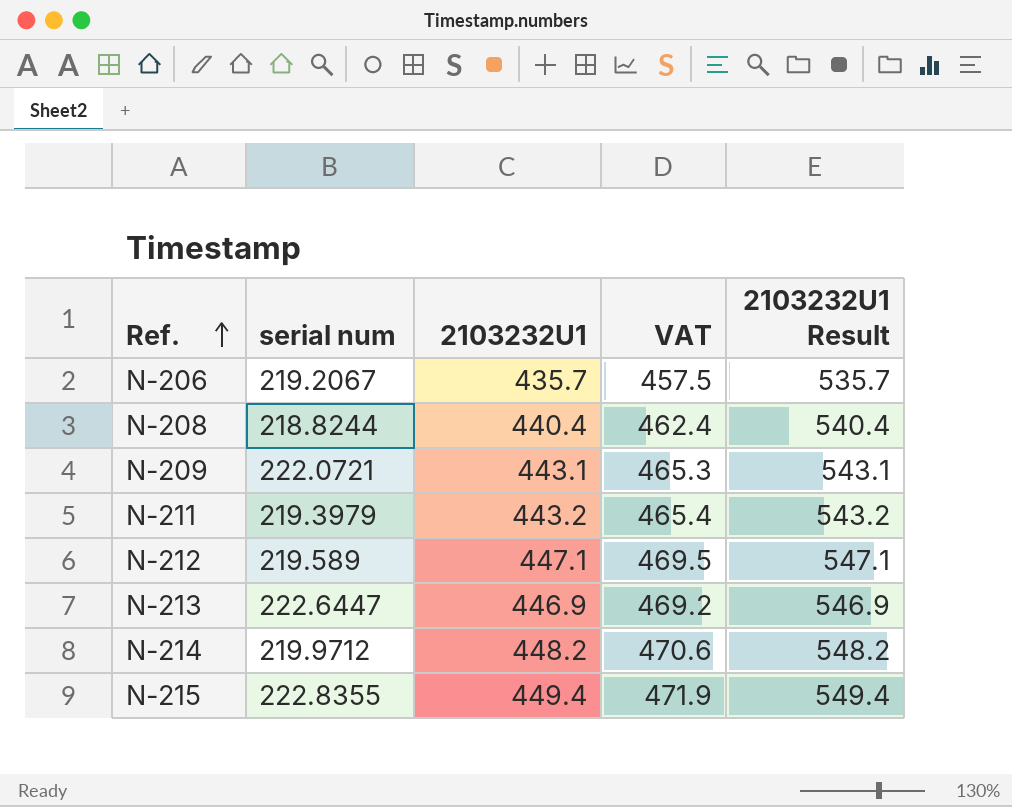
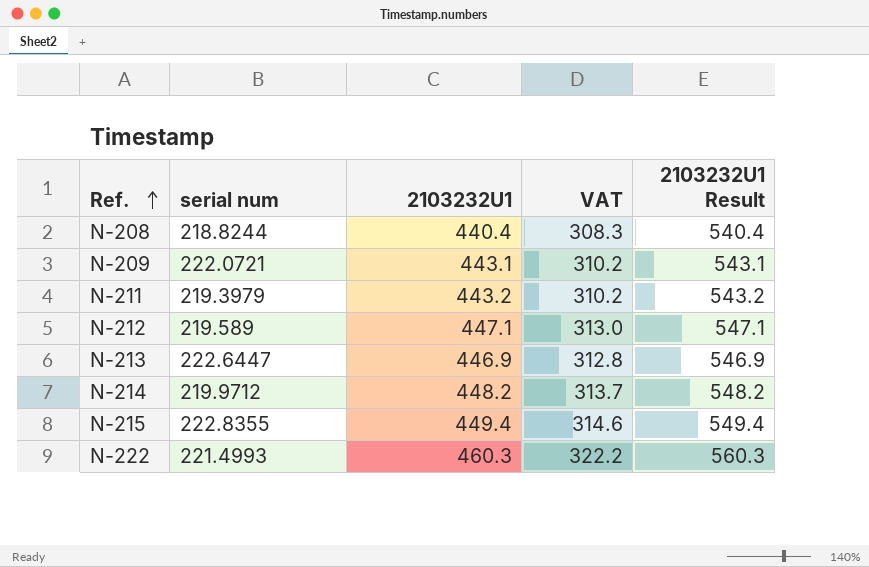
column VAT | formula: [2103232U1] * 1.05 -> [2103232U1] * 0.7
row N-206: 219.2067 | 435.7 | 457.5 | 535.7 -> none
row N-222: none -> 221.4993 | 460.3 | 322.2 | 560.3

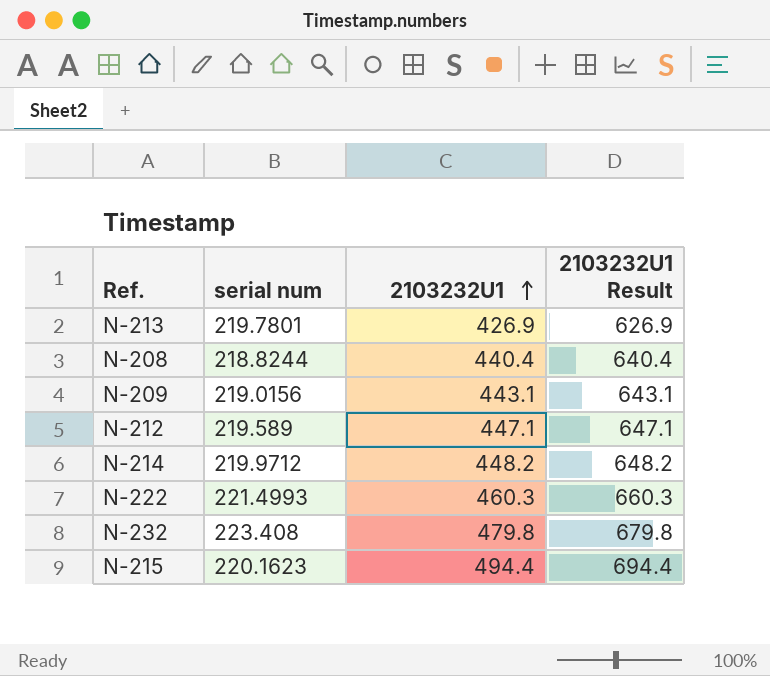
row order: Ref. ascending -> 2103232U1 ascending
column VAT | formula: [2103232U1] * 0.7 -> none
column 2103232U1 Result | formula: [2103232U1] + 100 -> [2103232U1] + 200
row N-211: 219.3979 | 443.2 | 310.2 | 543.2 -> none
N-213 | serial num: 222.6447 -> 219.7801
N-213 | 2103232U1: 446.9 -> 426.9
N-209 | serial num: 222.0721 -> 219.0156
row N-232: none -> 223.408 | 479.8 | 679.8
N-215 | serial num: 222.8355 -> 220.1623
N-215 | 2103232U1: 449.4 -> 494.4

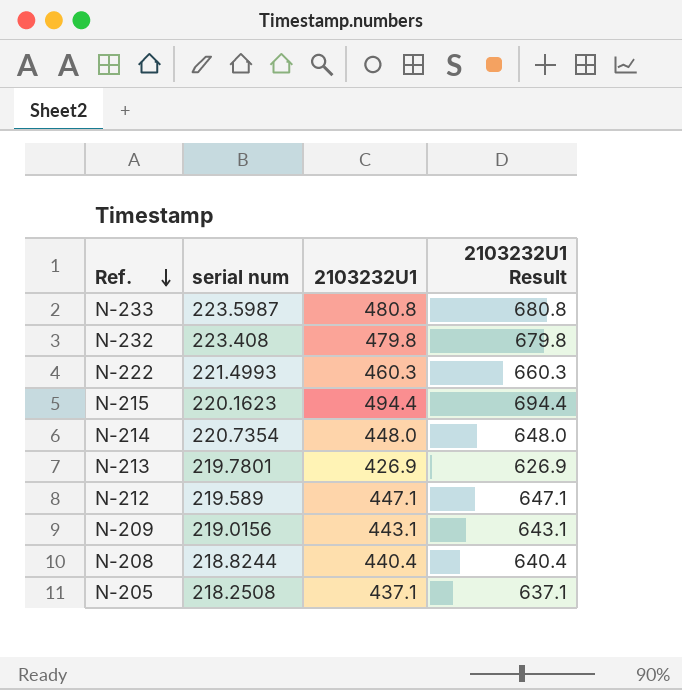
row order: 2103232U1 ascending -> Ref. descending
row N-233: none -> 223.5987 | 480.8 | 680.8
N-214 | serial num: 219.9712 -> 220.7354
N-214 | 2103232U1: 448.2 -> 448.0
N-214 | 2103232U1 Result: 648.2 -> 648.0
row N-205: none -> 218.2508 | 437.1 | 637.1

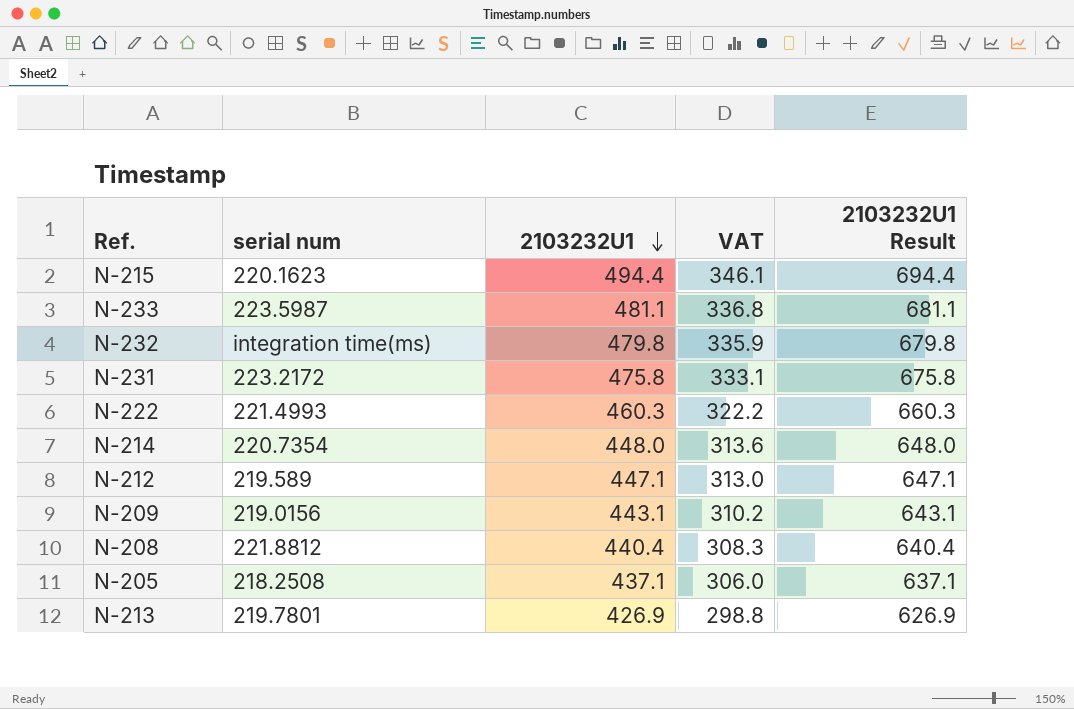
row order: Ref. descending -> 2103232U1 descending
column VAT | formula: none -> [2103232U1] * 0.7
N-233 | 2103232U1: 480.8 -> 481.1
N-233 | 2103232U1 Result: 680.8 -> 681.1
N-232 | serial num: 223.408 -> integration time(ms)
row N-231: none -> 223.2172 | 475.8 | 333.1 | 675.8
N-208 | serial num: 218.8244 -> 221.8812

